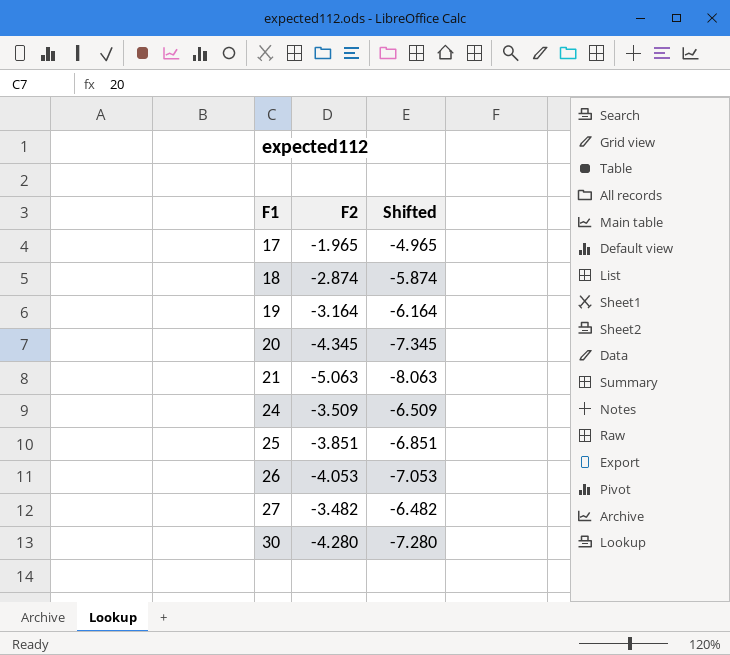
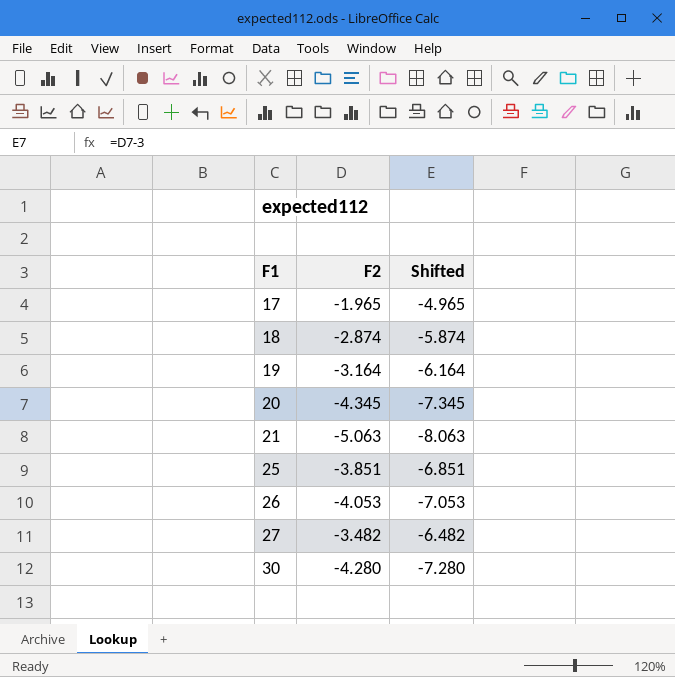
row 24: -3.509 | -6.509 -> none

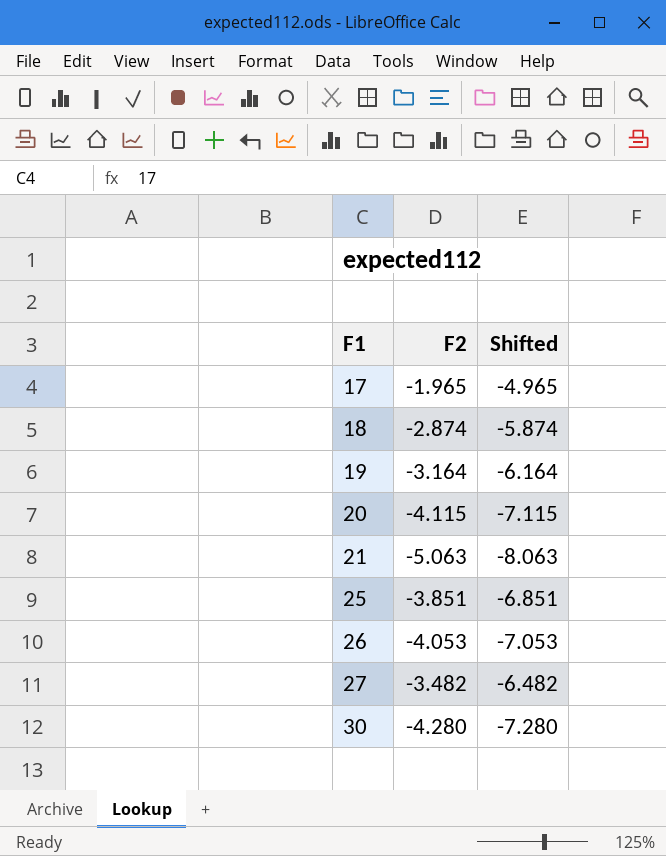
20 | F2: -4.345 -> -4.115
20 | Shifted: -7.345 -> -7.115

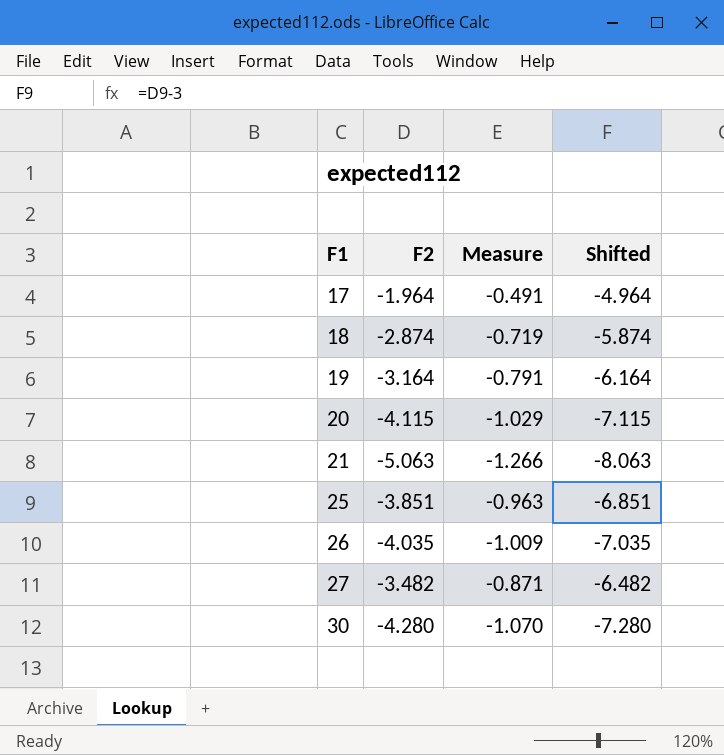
column Measure | formula: none -> [F2] * 0.25
17 | F2: -1.965 -> -1.964
17 | Shifted: -4.965 -> -4.964
26 | F2: -4.053 -> -4.035
26 | Shifted: -7.053 -> -7.035

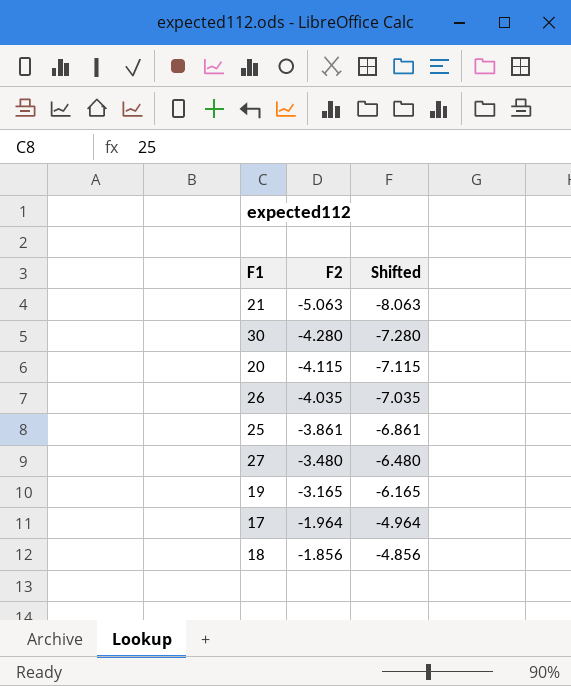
row order: F1 ascending -> F2 ascending
column Measure | formula: [F2] * 0.25 -> none
25 | F2: -3.851 -> -3.861
25 | Shifted: -6.851 -> -6.861
27 | F2: -3.482 -> -3.480
27 | Shifted: -6.482 -> -6.480
19 | F2: -3.164 -> -3.165
19 | Shifted: -6.164 -> -6.165
18 | F2: -2.874 -> -1.856
18 | Shifted: -5.874 -> -4.856

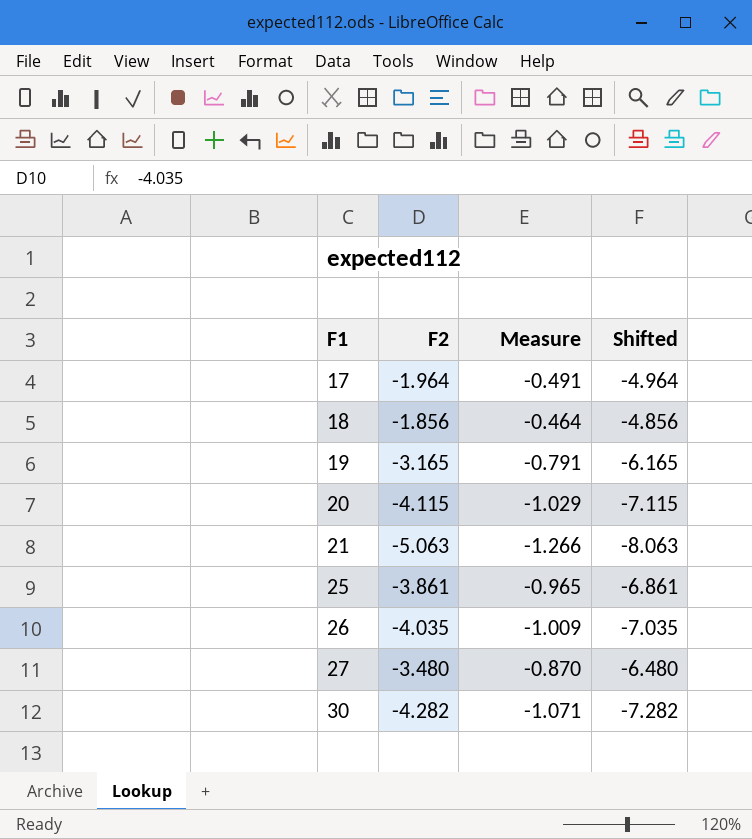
row order: F2 ascending -> F1 ascending
column Measure | formula: none -> [F2] * 0.25
30 | F2: -4.280 -> -4.282
30 | Shifted: -7.280 -> -7.282

